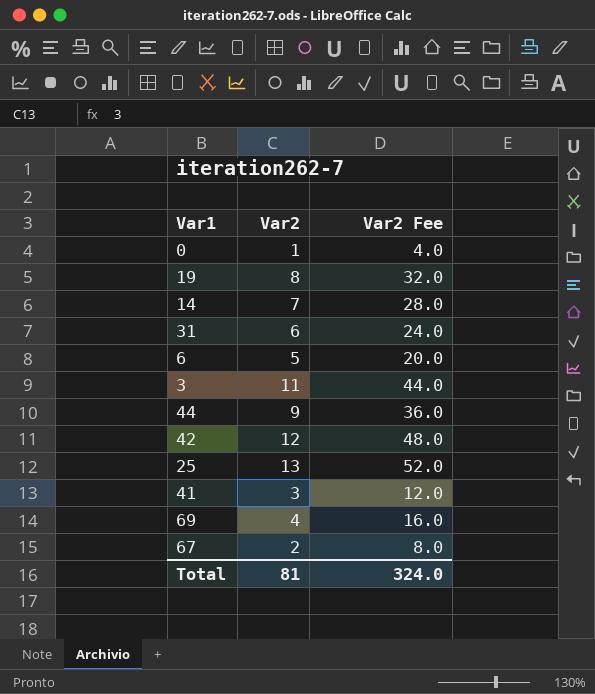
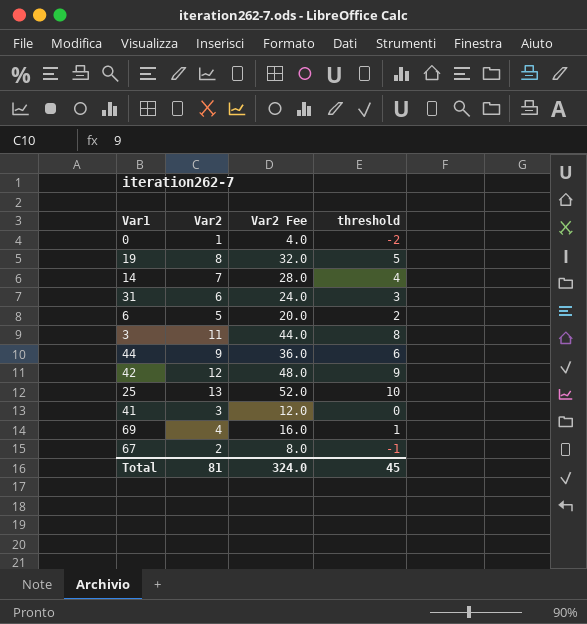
column threshold | formula: none -> [Var2] - 3

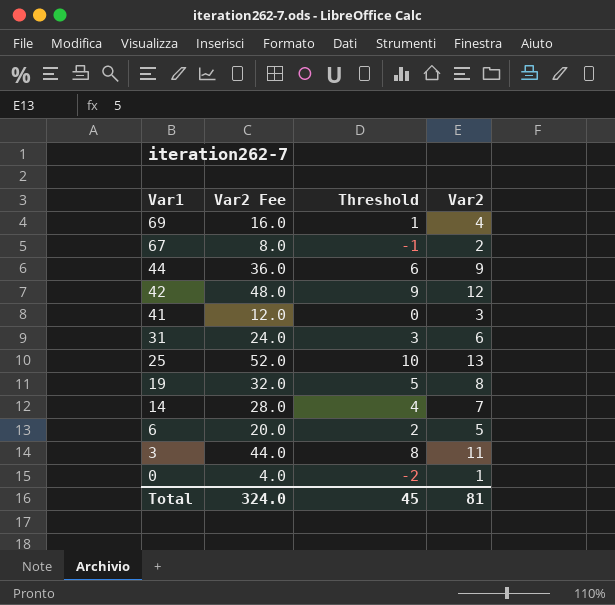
row order: none -> Var1 descending
column name: threshold -> Threshold
column Var2 | position: 2 -> 4

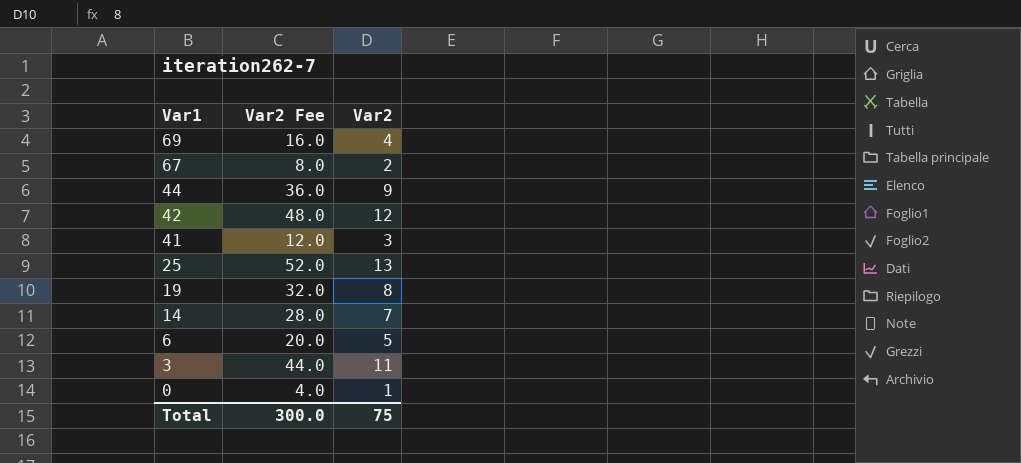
column Threshold | formula: [Var2] - 3 -> none
row 31: 24.0 | 3 | 6 -> none
Total | Var2 Fee: 324.0 -> 300.0
Total | Var2: 81 -> 75

